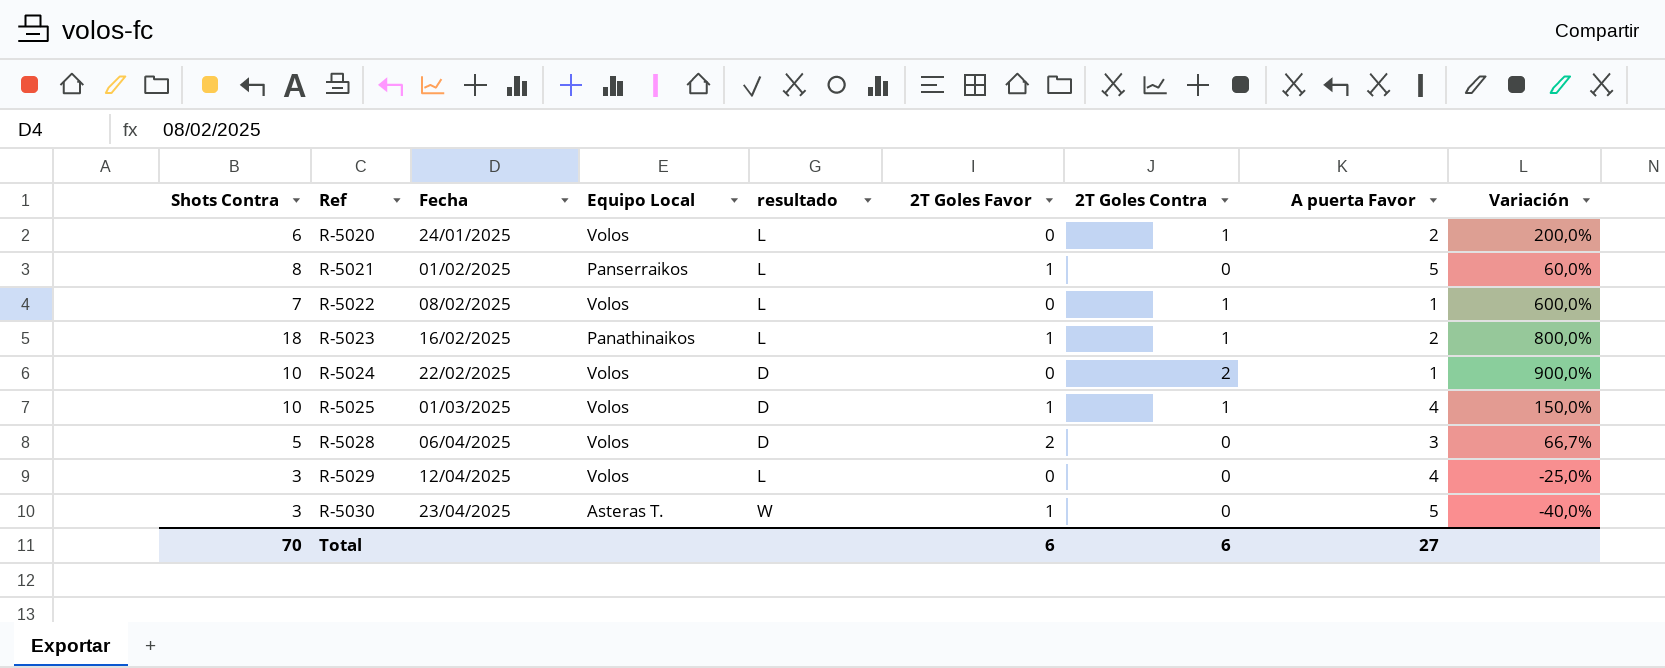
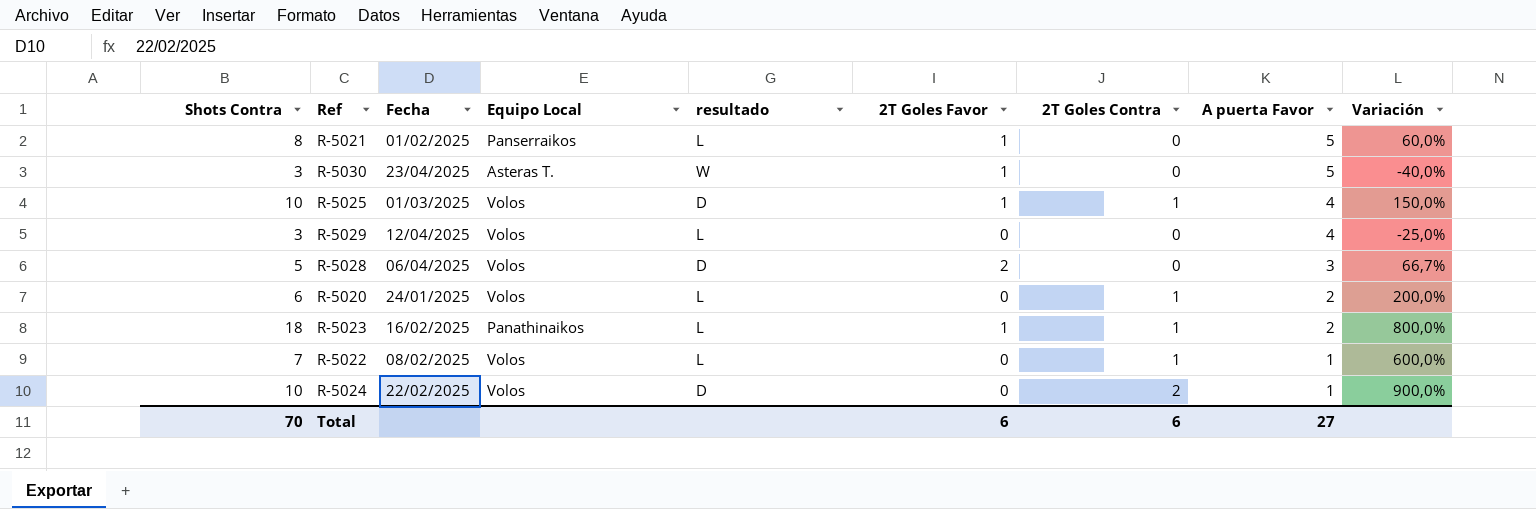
row order: Ref ascending -> A puerta Favor descending

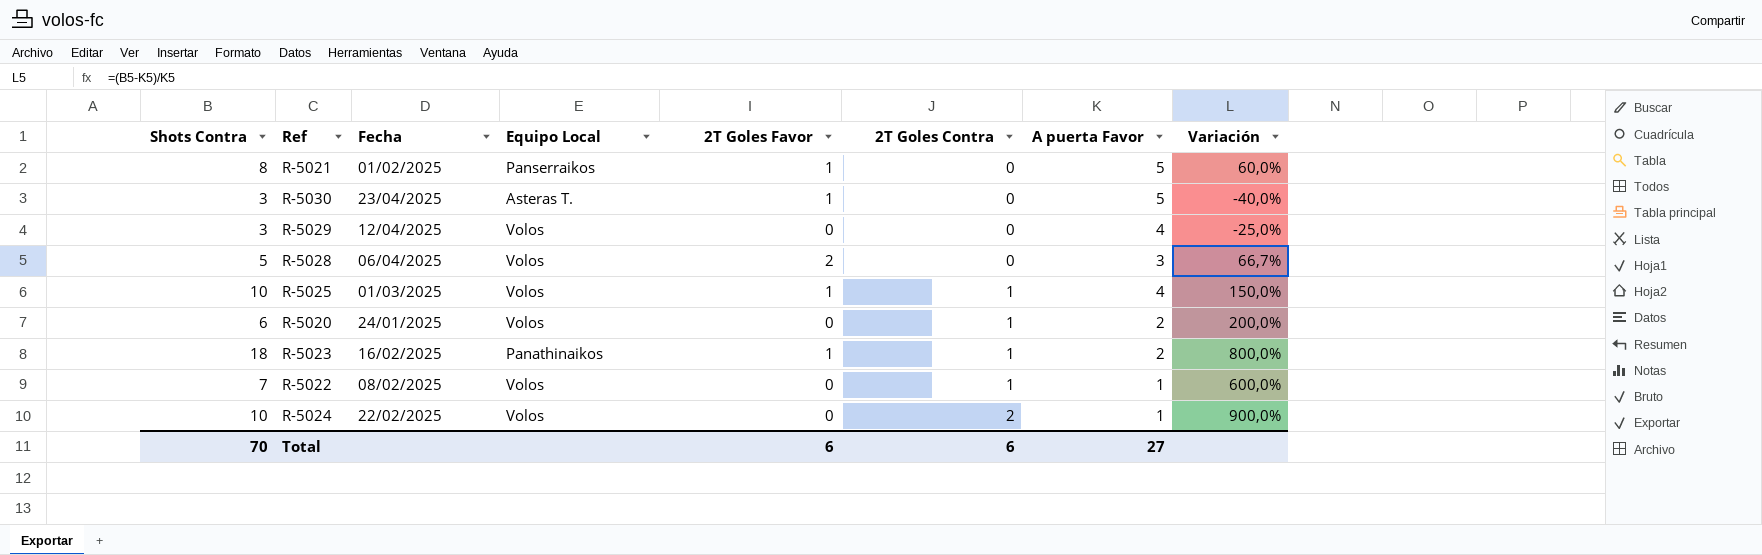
row order: A puerta Favor descending -> 2T Goles Contra ascending
column resultado | position: 5 -> none

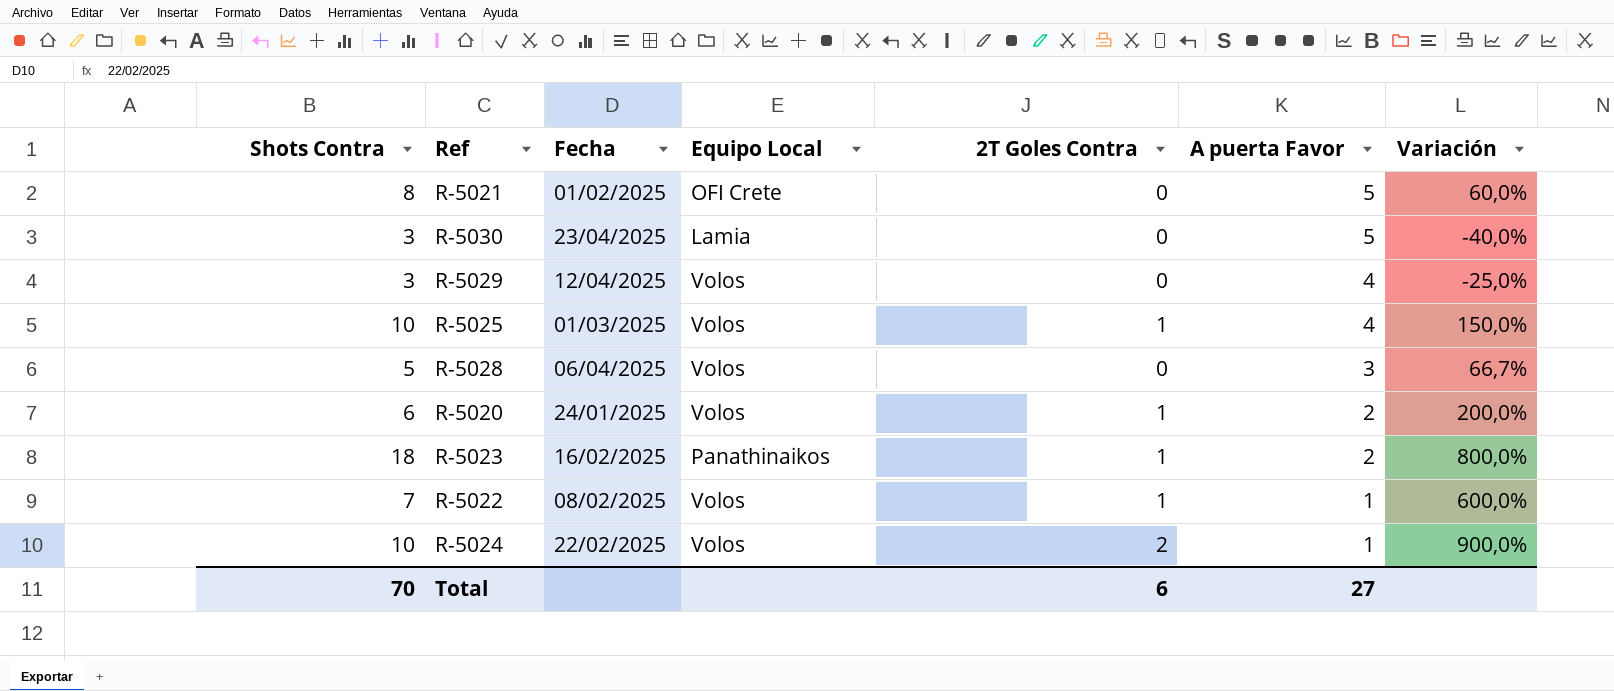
row order: 2T Goles Contra ascending -> A puerta Favor descending
column 2T Goles Favor | position: 5 -> none
R-5021 | Equipo Local: Panserraikos -> OFI Crete
R-5030 | Equipo Local: Asteras T. -> Lamia

